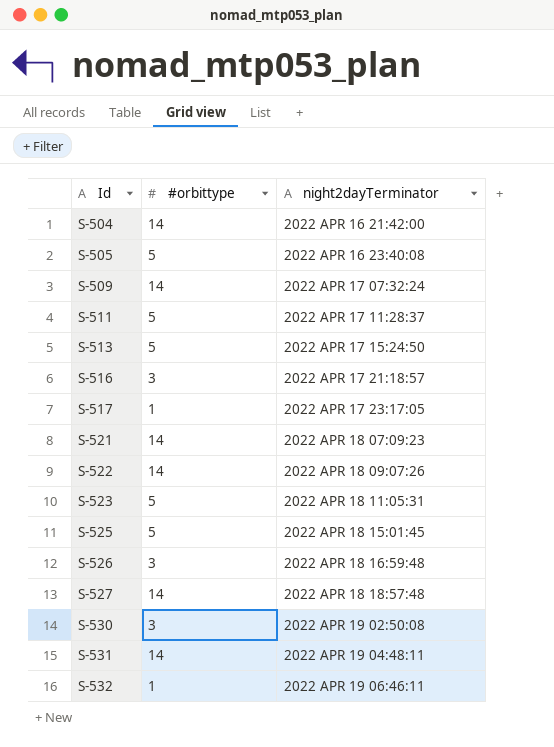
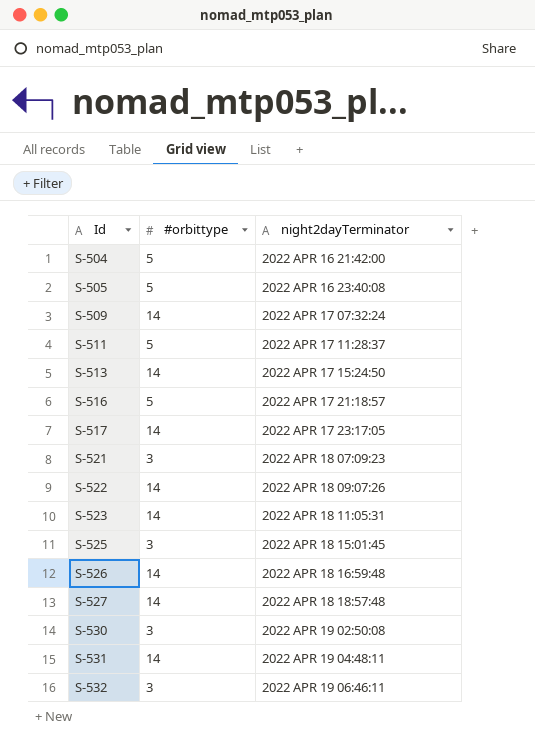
S-504 | #orbittype: 14 -> 5
S-513 | #orbittype: 5 -> 14
S-516 | #orbittype: 3 -> 5
S-517 | #orbittype: 1 -> 14
S-521 | #orbittype: 14 -> 3
S-523 | #orbittype: 5 -> 14
S-525 | #orbittype: 5 -> 3
S-526 | #orbittype: 3 -> 14
S-532 | #orbittype: 1 -> 3

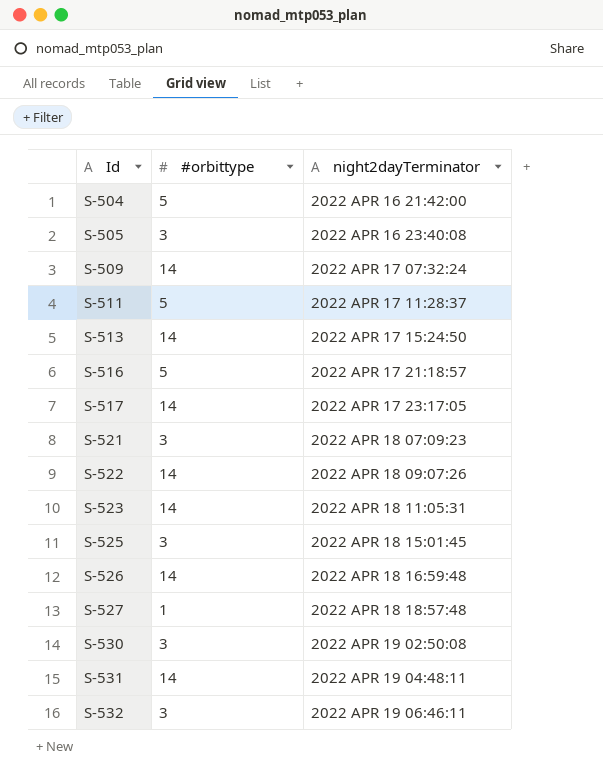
S-505 | #orbittype: 5 -> 3
S-527 | #orbittype: 14 -> 1

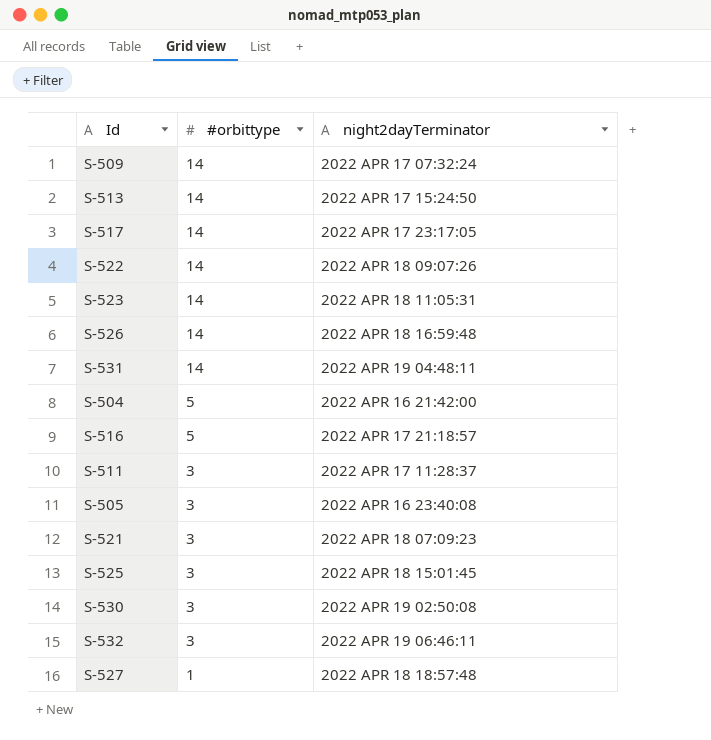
row order: Id ascending -> #orbittype descending
S-511 | #orbittype: 5 -> 3

